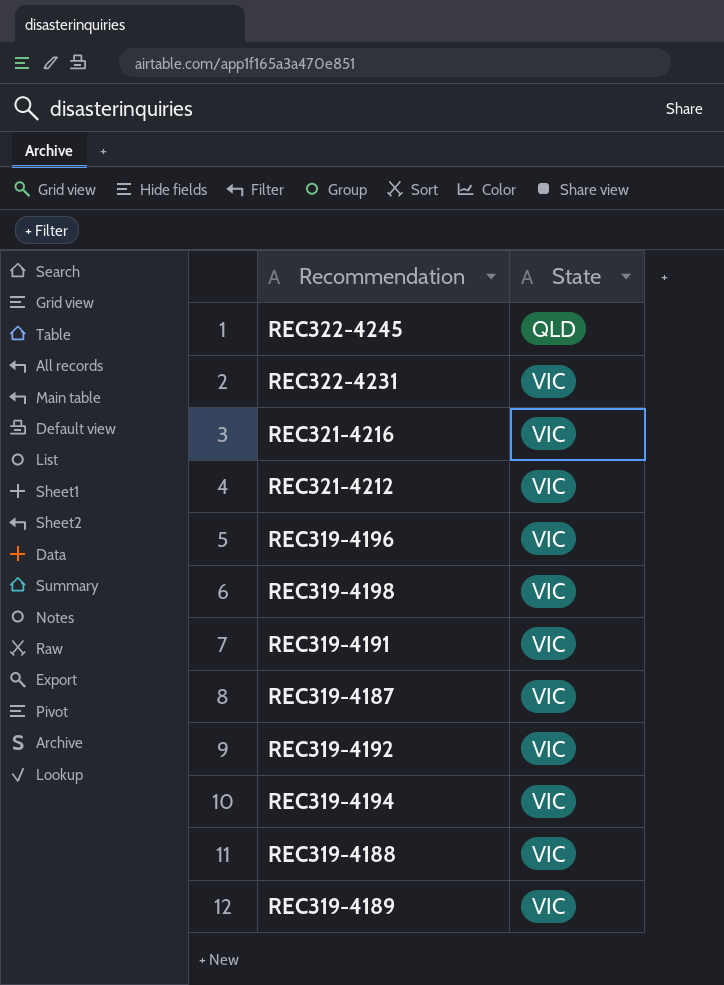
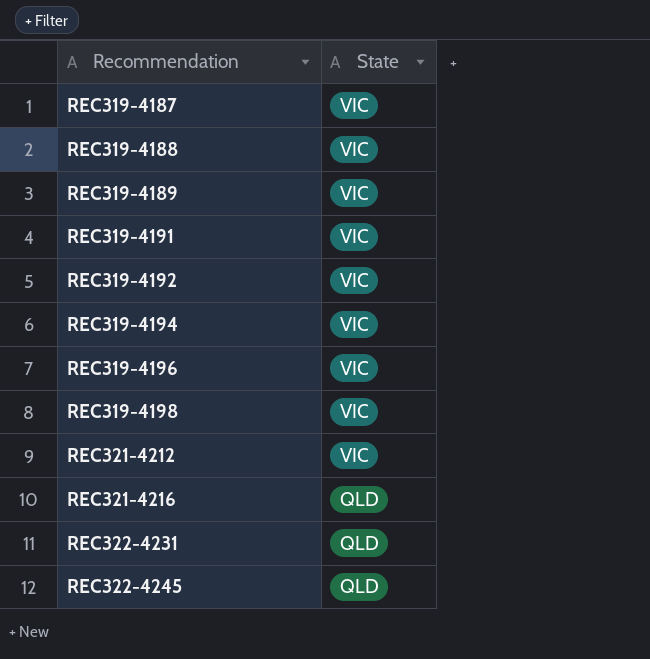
row order: State ascending -> Recommendation ascending
REC321-4216 | State: VIC -> QLD
REC322-4231 | State: VIC -> QLD

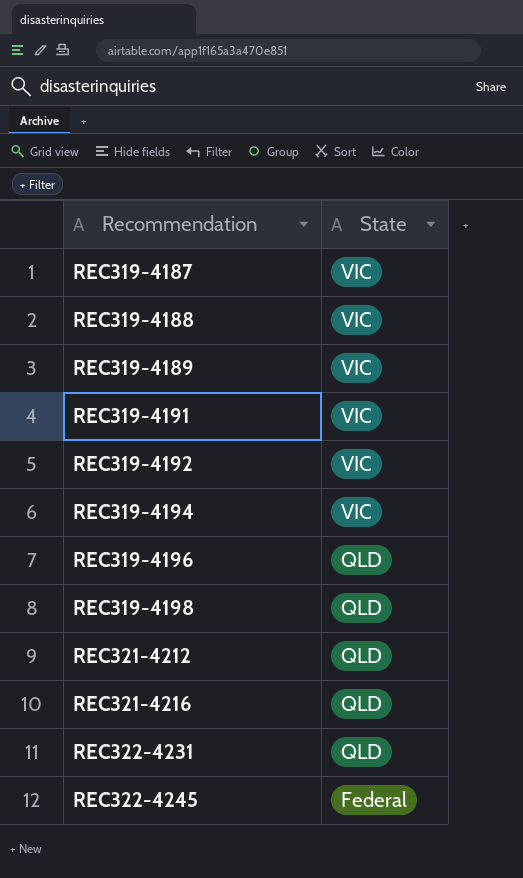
REC319-4196 | State: VIC -> QLD
REC319-4198 | State: VIC -> QLD
REC321-4212 | State: VIC -> QLD
REC322-4245 | State: QLD -> Federal

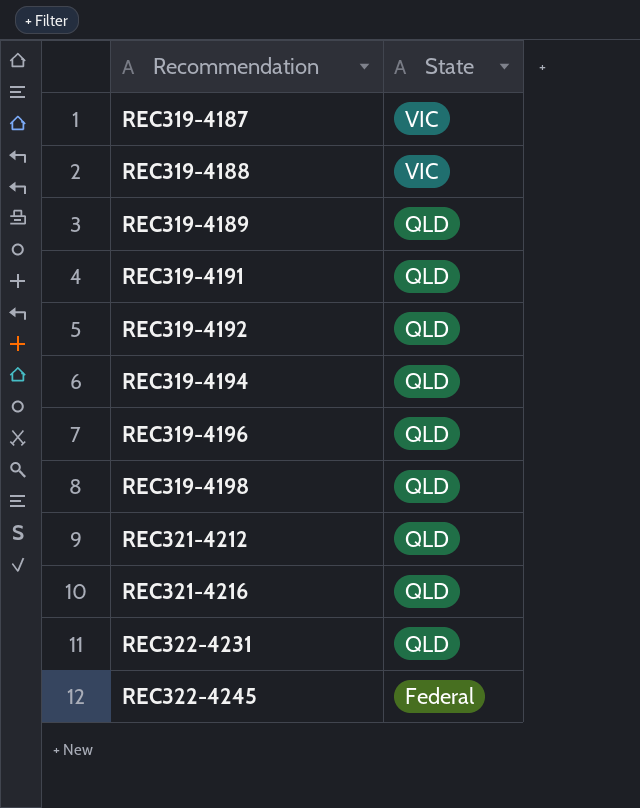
REC319-4189 | State: VIC -> QLD
REC319-4191 | State: VIC -> QLD
REC319-4192 | State: VIC -> QLD
REC319-4194 | State: VIC -> QLD

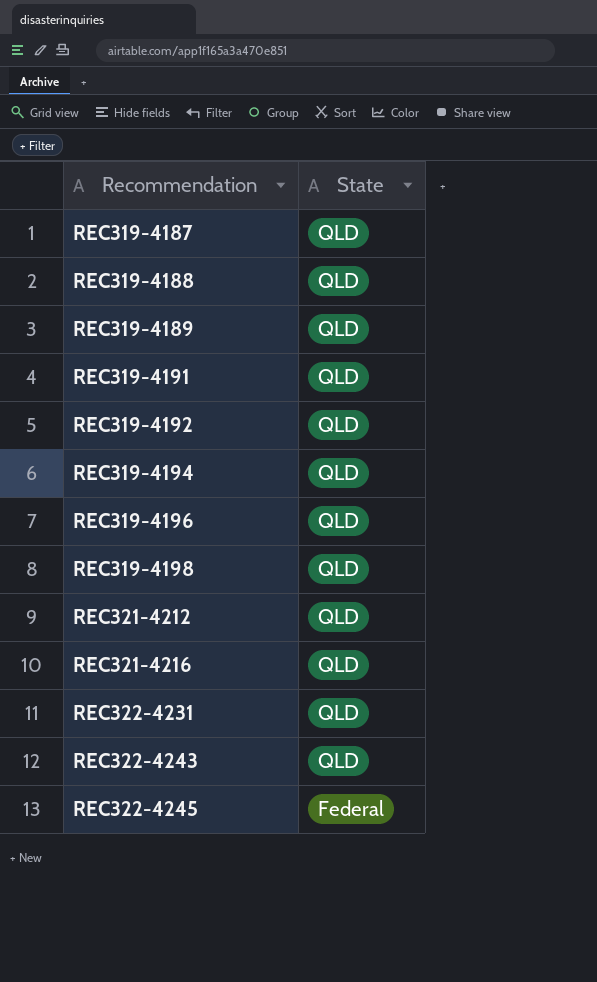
REC319-4187 | State: VIC -> QLD
REC319-4188 | State: VIC -> QLD
row REC322-4243: none -> QLD

